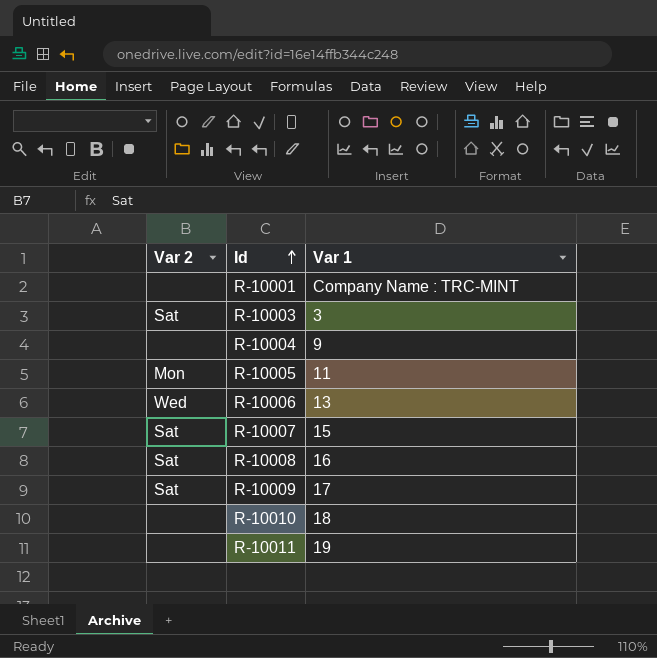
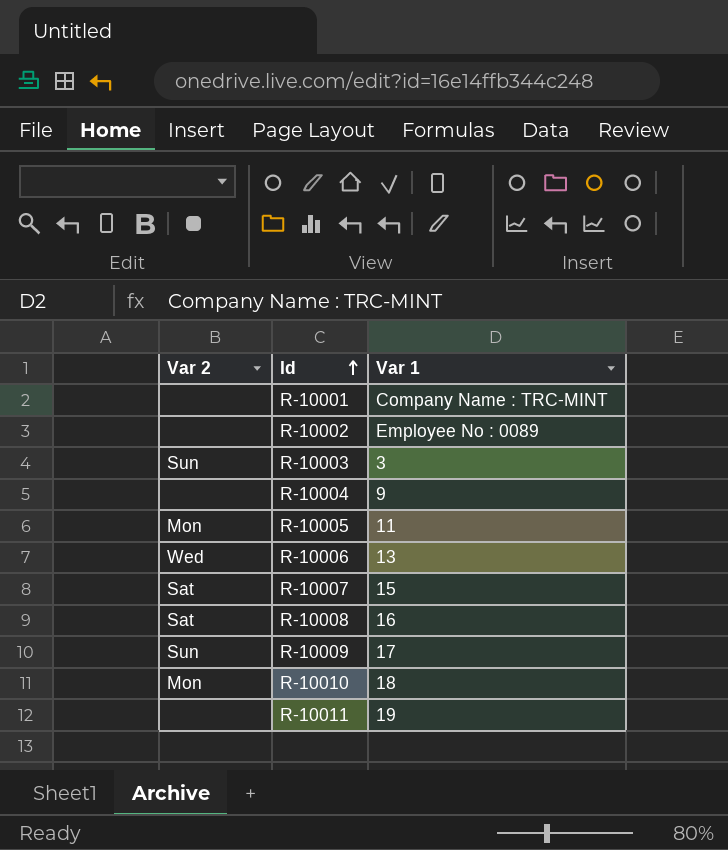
row R-10002: none -> none | Employee No : 0089
R-10003 | Var 2: Sat -> Sun
R-10009 | Var 2: Sat -> Sun
R-10010 | Var 2: none -> Mon

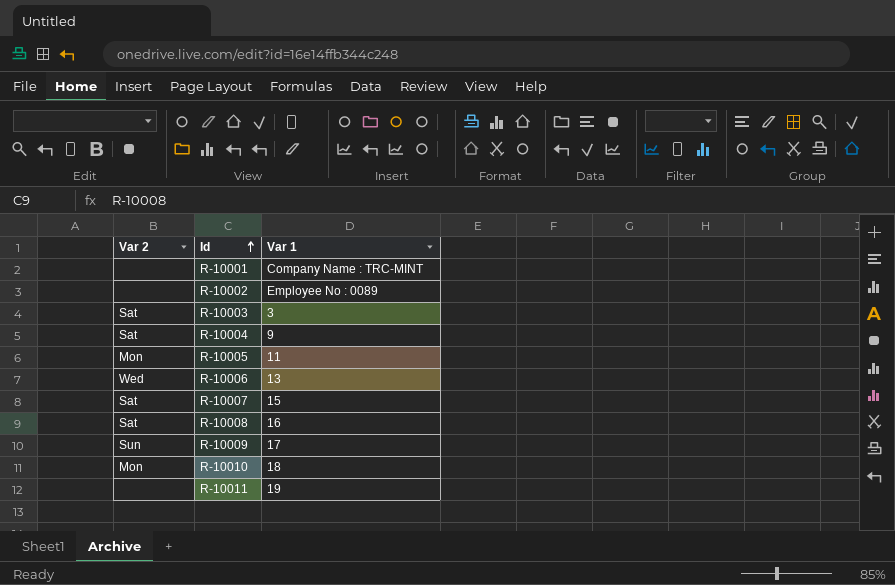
R-10003 | Var 2: Sun -> Sat
R-10004 | Var 2: none -> Sat

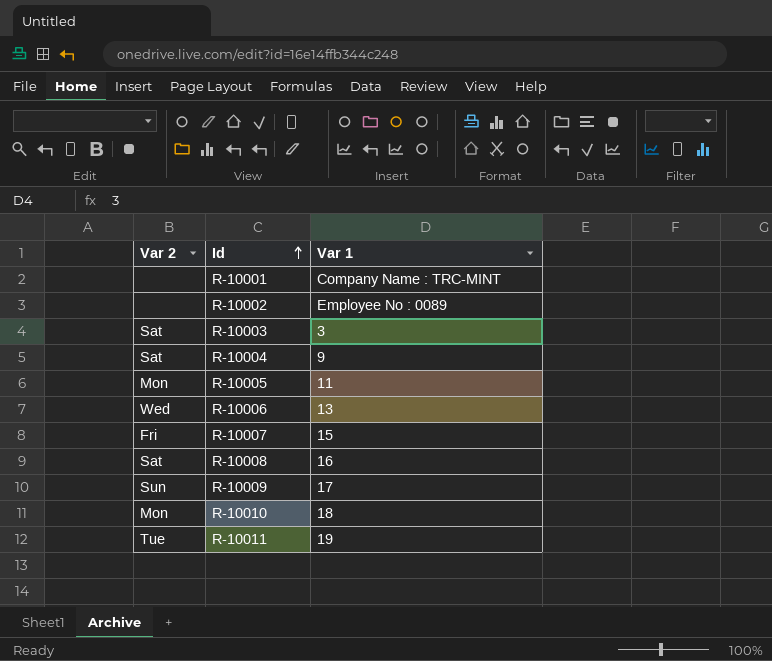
R-10007 | Var 2: Sat -> Fri
R-10011 | Var 2: none -> Tue

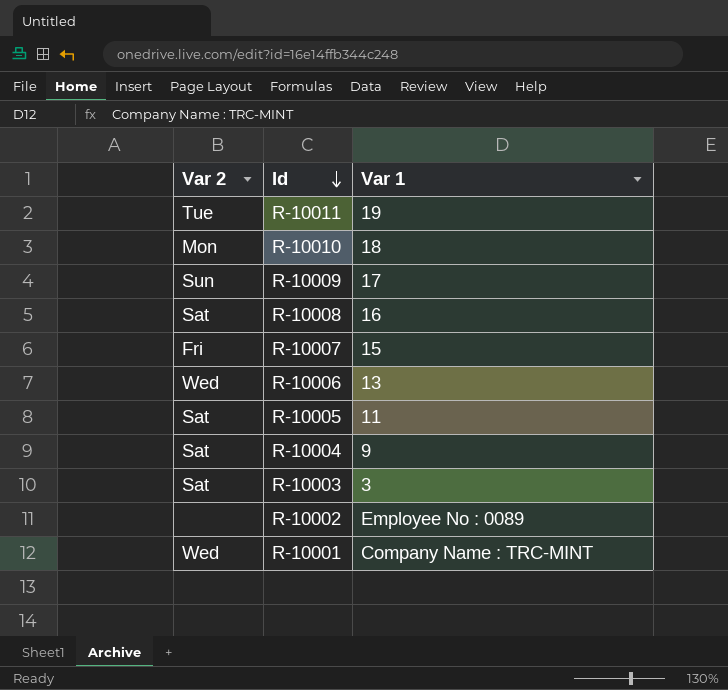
row order: Id ascending -> Id descending
R-10005 | Var 2: Mon -> Sat
R-10001 | Var 2: none -> Wed

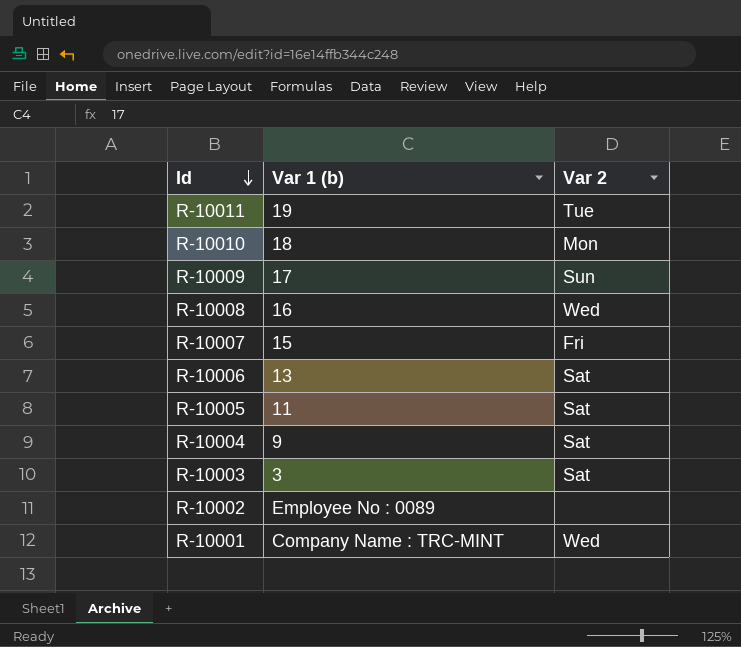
column name: Var 1 -> Var 1 (b)
column Var 2 | position: 1 -> 3
R-10008 | Var 2: Sat -> Wed
R-10006 | Var 2: Wed -> Sat

